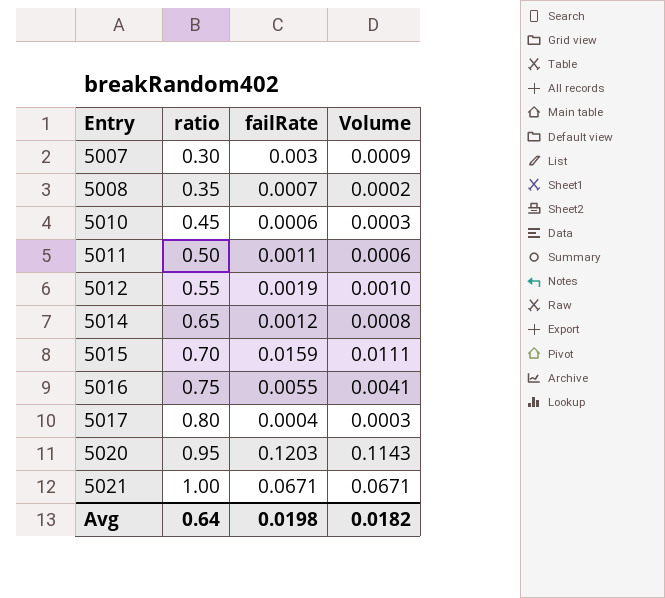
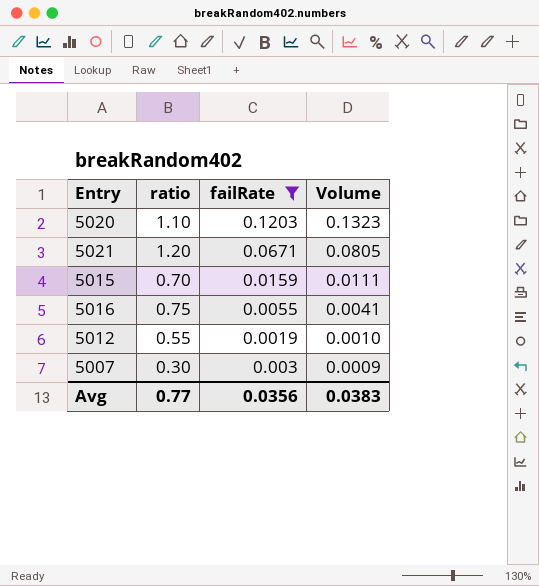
filter: none -> failRate >= 0.0019
row order: Entry ascending -> Volume descending
5020 | ratio: 0.95 -> 1.10
5020 | Volume: 0.1143 -> 0.1323
5021 | ratio: 1.00 -> 1.20
5021 | Volume: 0.0671 -> 0.0805
Avg | ratio: 0.64 -> 0.77
Avg | failRate: 0.0198 -> 0.0356
Avg | Volume: 0.0182 -> 0.0383

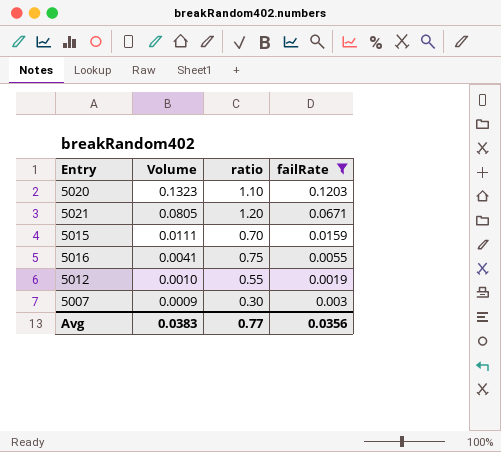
column Volume | position: 4 -> 2

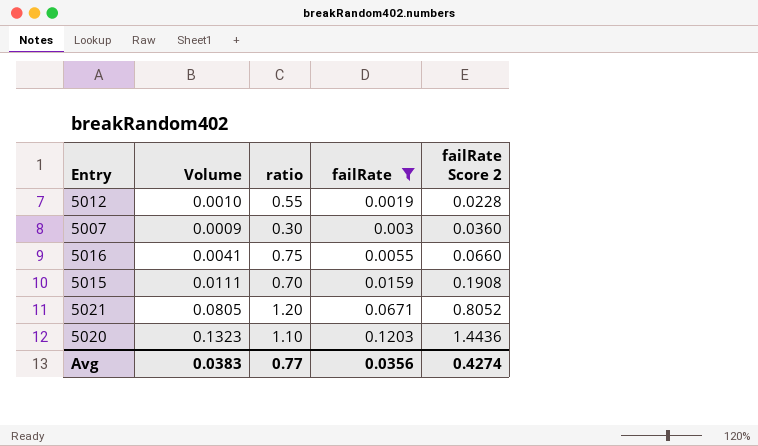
row order: Volume descending -> failRate ascending
column failRate Score 2 | formula: none -> [failRate] * 12

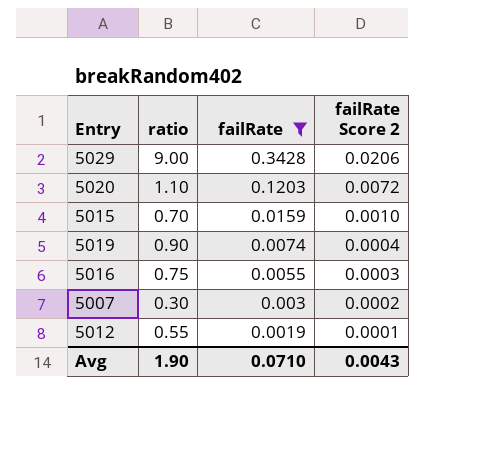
row order: failRate ascending -> failRate descending
column Volume | formula: [ratio] * [failRate] -> none
column failRate Score 2 | formula: [failRate] * 12 -> [failRate] * 0.06
row 5021: 0.0805 | 1.20 | 0.0671 | 0.8052 -> none
row 5029: none -> 9.00 | 0.3428 | 0.0206
row 5019: none -> 0.90 | 0.0074 | 0.0004
Avg | ratio: 0.77 -> 1.90
Avg | failRate: 0.0356 -> 0.0710
Avg | failRate Score 2: 0.4274 -> 0.0043

